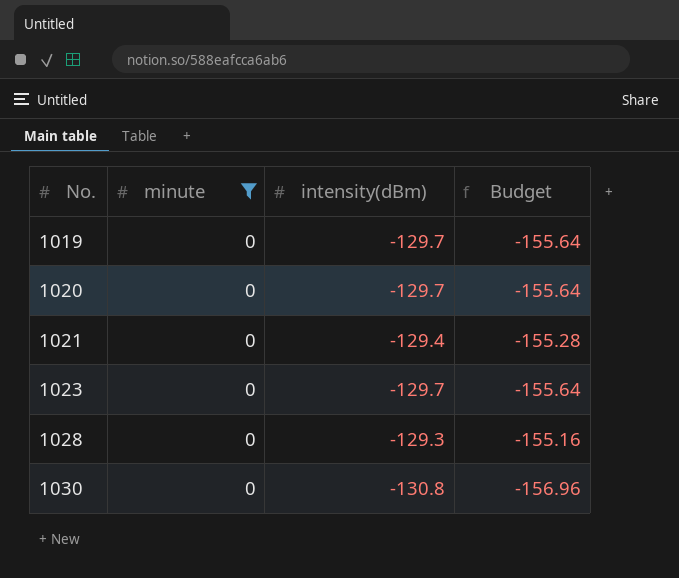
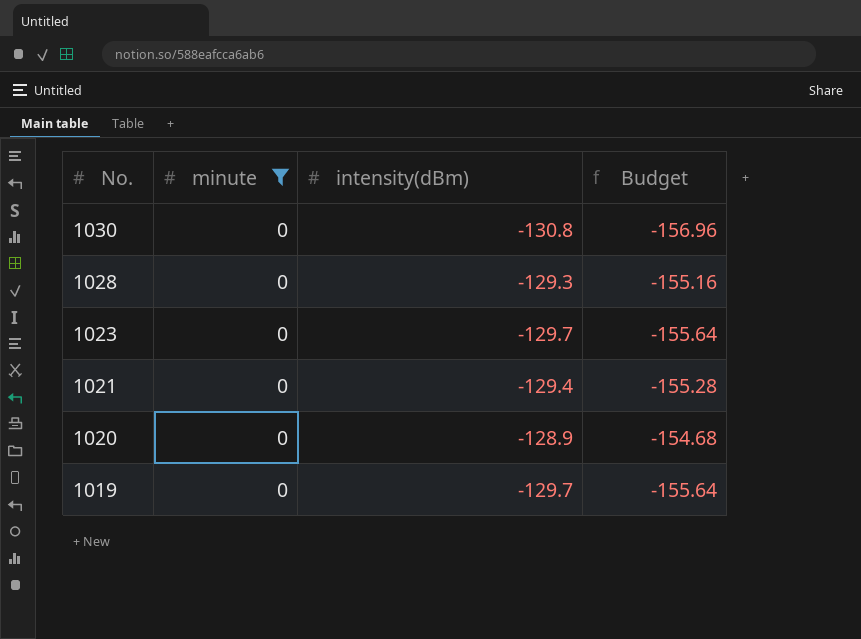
row order: No. ascending -> No. descending
1020 | intensity(dBm): -129.7 -> -128.9
1020 | Budget: -155.64 -> -154.68

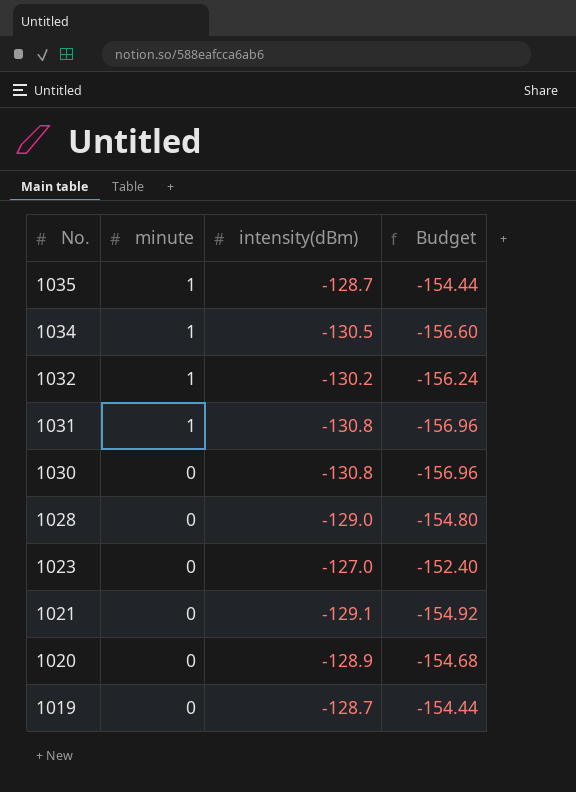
filter: minute = 0 -> none
1028 | intensity(dBm): -129.3 -> -129.0
1028 | Budget: -155.16 -> -154.80
1023 | intensity(dBm): -129.7 -> -127.0
1023 | Budget: -155.64 -> -152.40
1021 | intensity(dBm): -129.4 -> -129.1
1021 | Budget: -155.28 -> -154.92
1019 | intensity(dBm): -129.7 -> -128.7
1019 | Budget: -155.64 -> -154.44

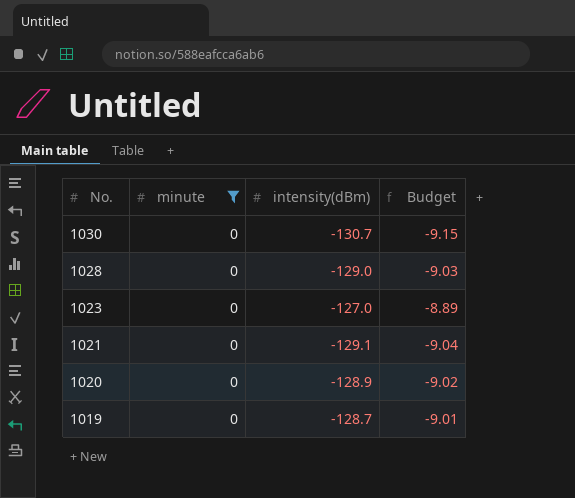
filter: none -> minute = 0
column Budget | formula: [intensity(dBm)] * 1.2 -> [intensity(dBm)] * 0.07
1030 | intensity(dBm): -130.8 -> -130.7

